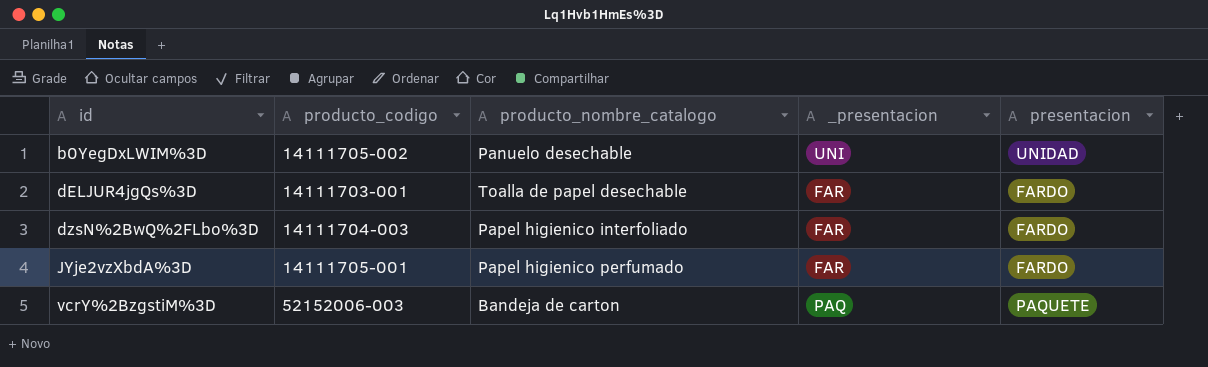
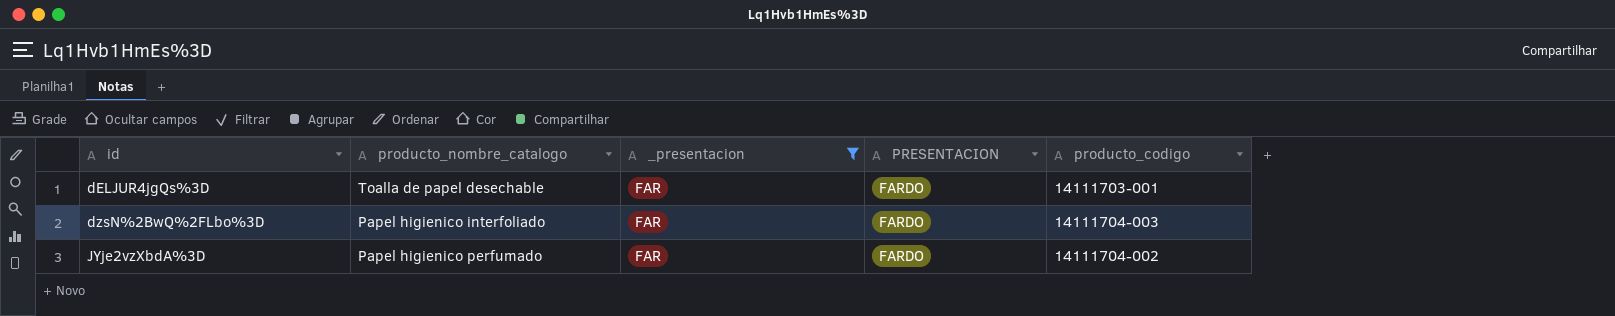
filter: none -> _presentacion = FAR
column name: presentacion -> PRESENTACION
column producto_codigo | position: 2 -> 5
JYje2vzXbdA%3D | producto_codigo: 14111705-001 -> 14111704-002

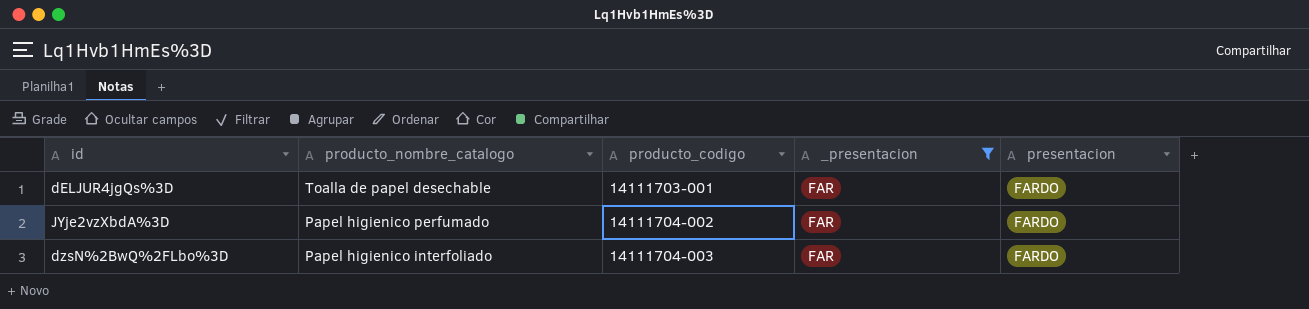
row order: id ascending -> producto_nombre_catalogo descending
column producto_codigo | position: 5 -> 3
column name: PRESENTACION -> presentacion

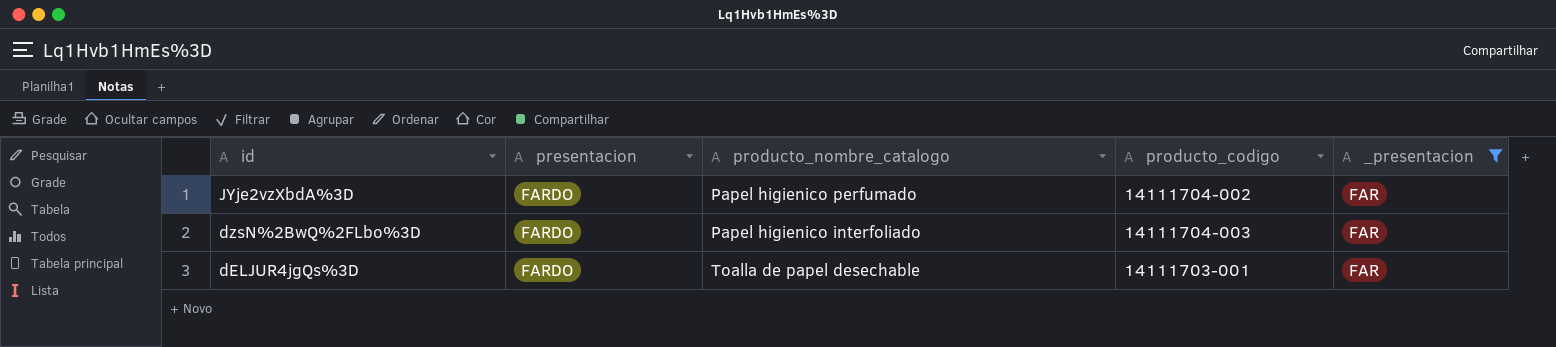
row order: producto_nombre_catalogo descending -> id descending
column presentacion | position: 5 -> 2

